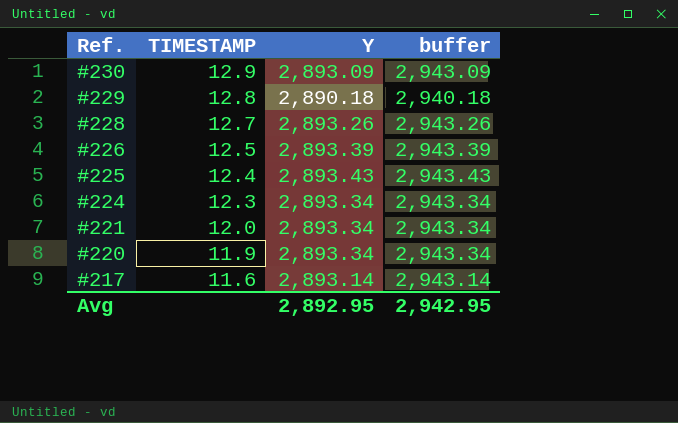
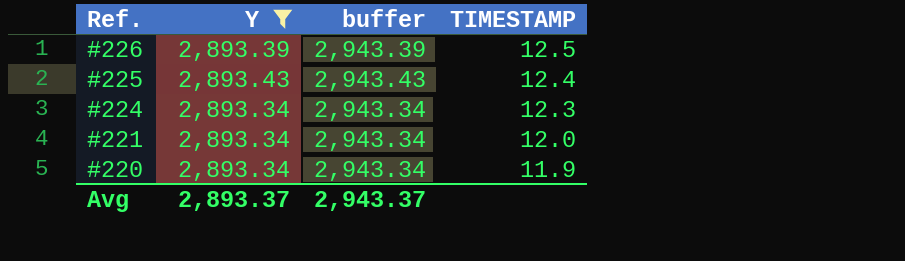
filter: none -> Y >= 2,893.34
column TIMESTAMP | position: 2 -> 4
Avg | Y: 2,892.95 -> 2,893.37
Avg | buffer: 2,942.95 -> 2,943.37

